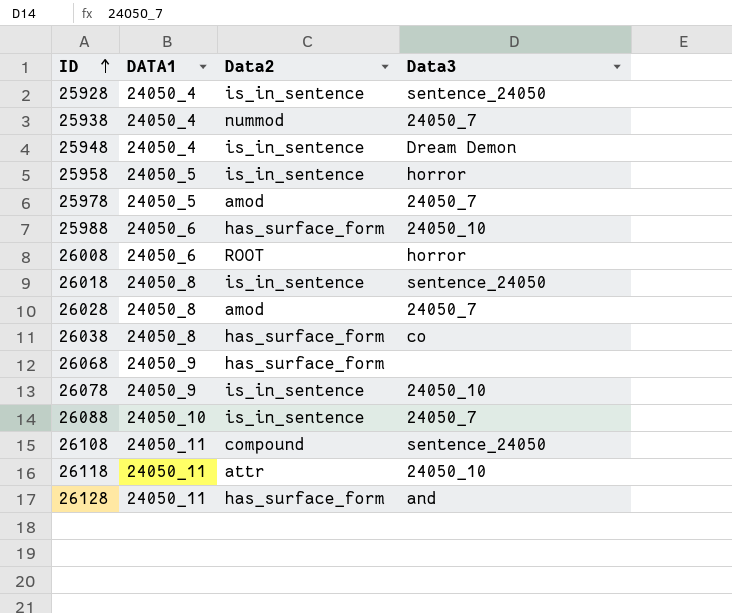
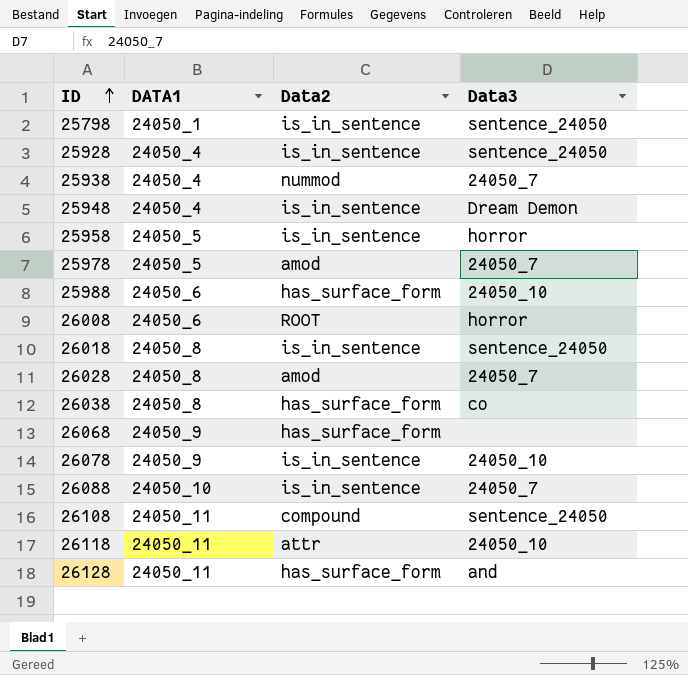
row 25798: none -> 24050_1 | is_in_sentence | sentence_24050

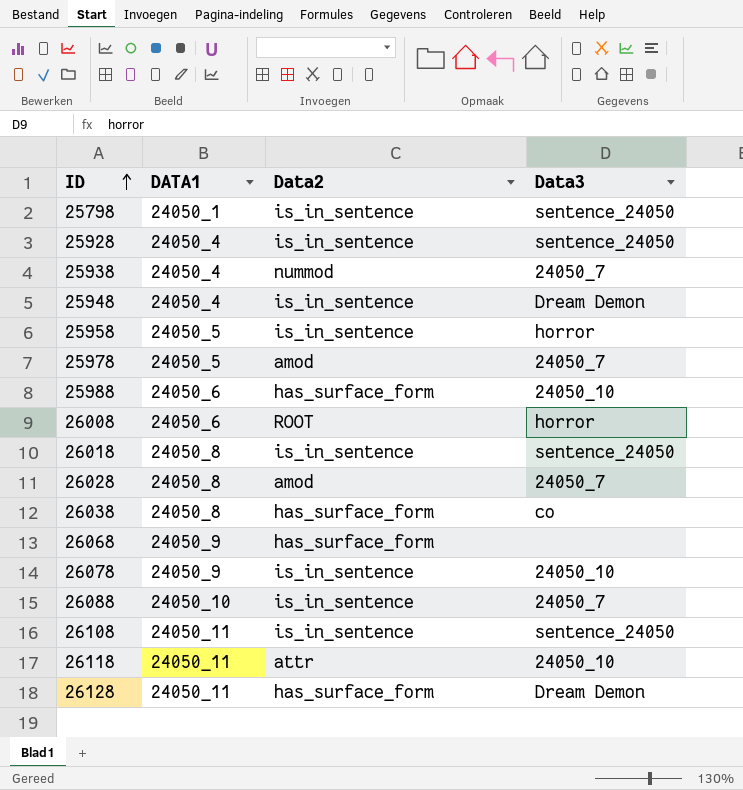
26108 | Data2: compound -> is_in_sentence
26128 | Data3: and -> Dream Demon

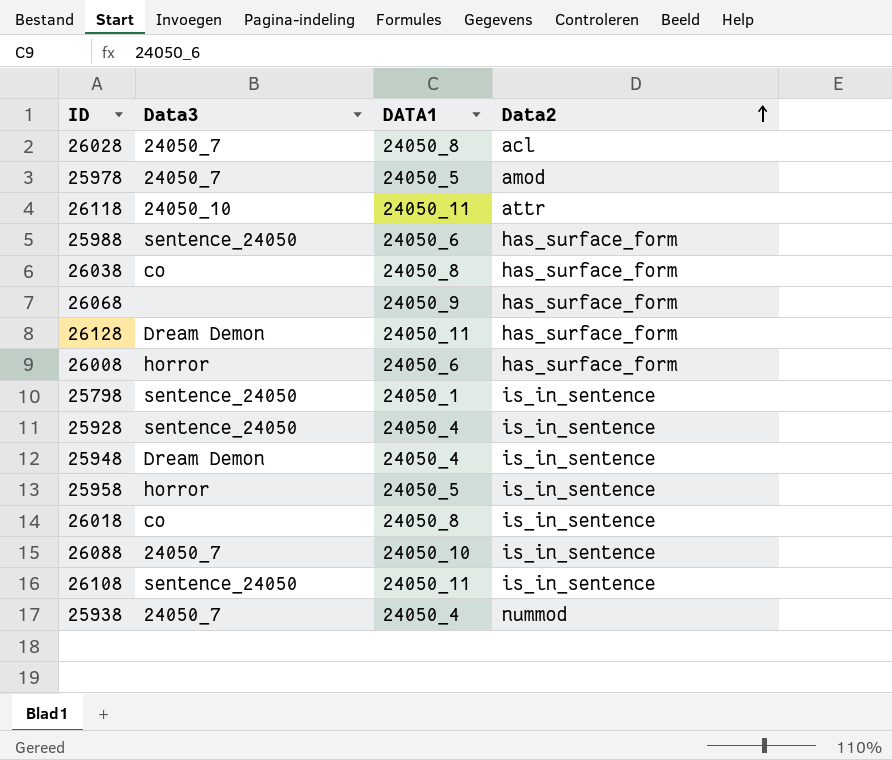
row order: ID ascending -> Data2 ascending
column Data3 | position: 4 -> 2
row 26078: 24050_9 | is_in_sentence | 24050_10 -> none
26028 | Data2: amod -> acl
25988 | Data3: 24050_10 -> sentence_24050
26008 | Data2: ROOT -> has_surface_form
26018 | Data3: sentence_24050 -> co

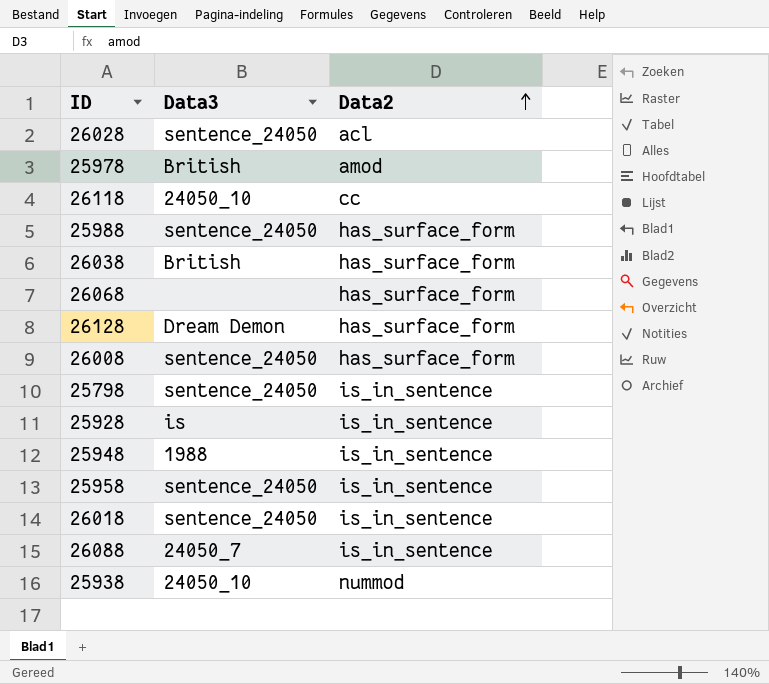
column DATA1 | position: 3 -> none
row 26108: sentence_24050 | 24050_11 | is_in_sentence -> none
26028 | Data3: 24050_7 -> sentence_24050
25978 | Data3: 24050_7 -> British
26118 | Data2: attr -> cc
26038 | Data3: co -> British
26008 | Data3: horror -> sentence_24050
25928 | Data3: sentence_24050 -> is
25948 | Data3: Dream Demon -> 1988
25958 | Data3: horror -> sentence_24050
26018 | Data3: co -> sentence_24050
25938 | Data3: 24050_7 -> 24050_10

